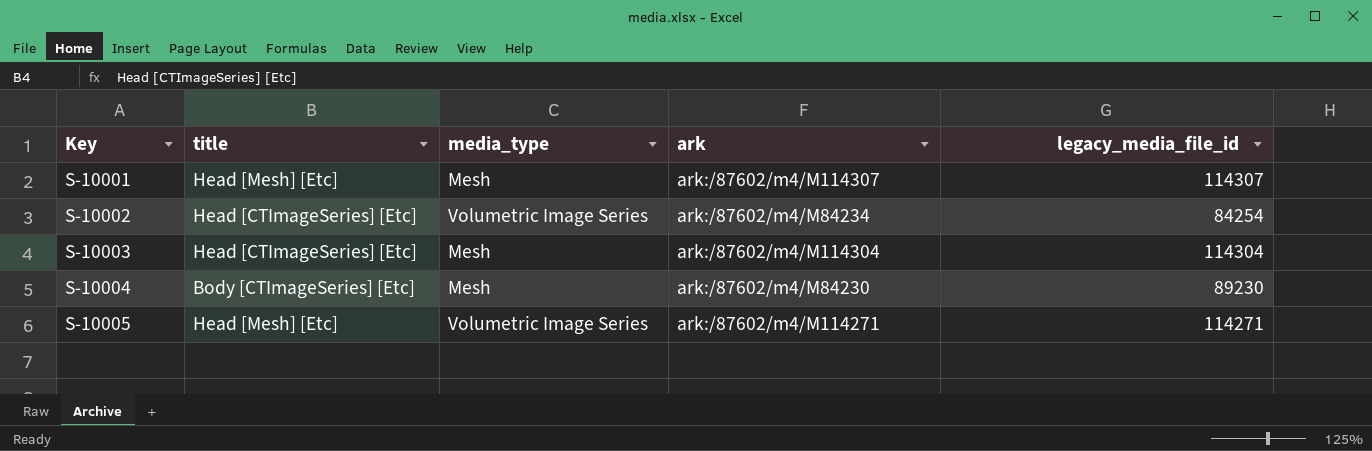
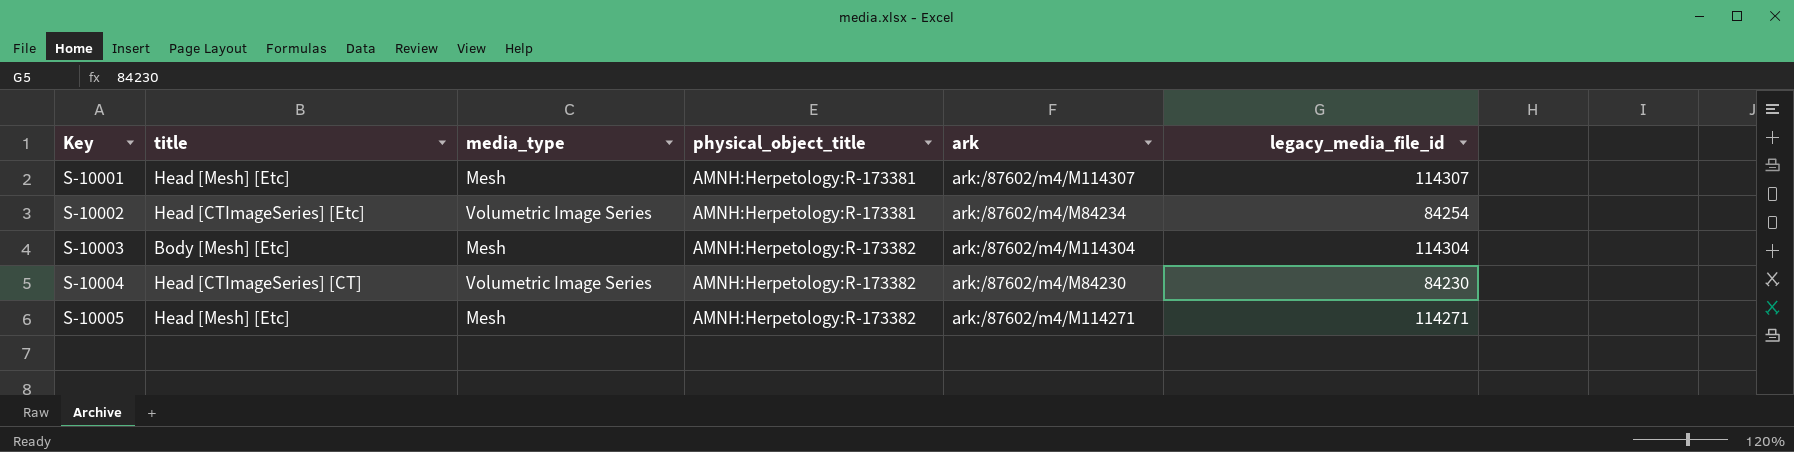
column physical_object_title | position: none -> 4
S-10003 | title: Head [CTImageSeries] [Etc] -> Body [Mesh] [Etc]
S-10004 | title: Body [CTImageSeries] [Etc] -> Head [CTImageSeries] [CT]
S-10004 | media_type: Mesh -> Volumetric Image Series
S-10004 | legacy_media_file_id: 89230 -> 84230
S-10005 | media_type: Volumetric Image Series -> Mesh

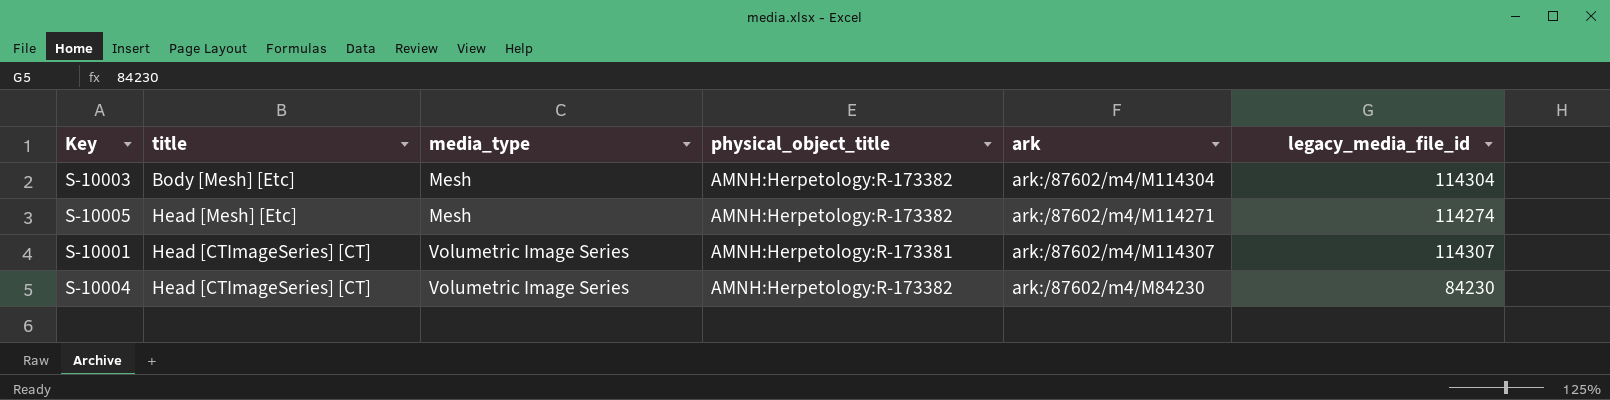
row order: Key ascending -> media_type ascending
row S-10002: Head [CTImageSeries] [Etc] | Volumetric Image Series | AMNH:Herpetology:R-173381 | ark:/87602/m4/M84234 | 84254 -> none
S-10005 | legacy_media_file_id: 114271 -> 114274
S-10001 | title: Head [Mesh] [Etc] -> Head [CTImageSeries] [CT]
S-10001 | media_type: Mesh -> Volumetric Image Series

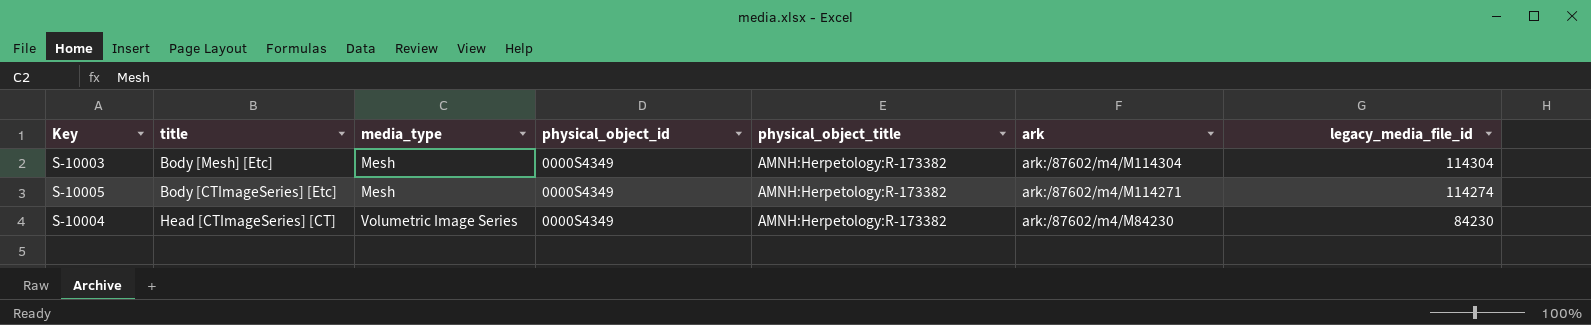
column physical_object_id | position: none -> 4
row S-10001: Head [CTImageSeries] [CT] | Volumetric Image Series | AMNH:Herpetology:R-173381 | ark:/87602/m4/M114307 | 114307 -> none
S-10005 | title: Head [Mesh] [Etc] -> Body [CTImageSeries] [Etc]

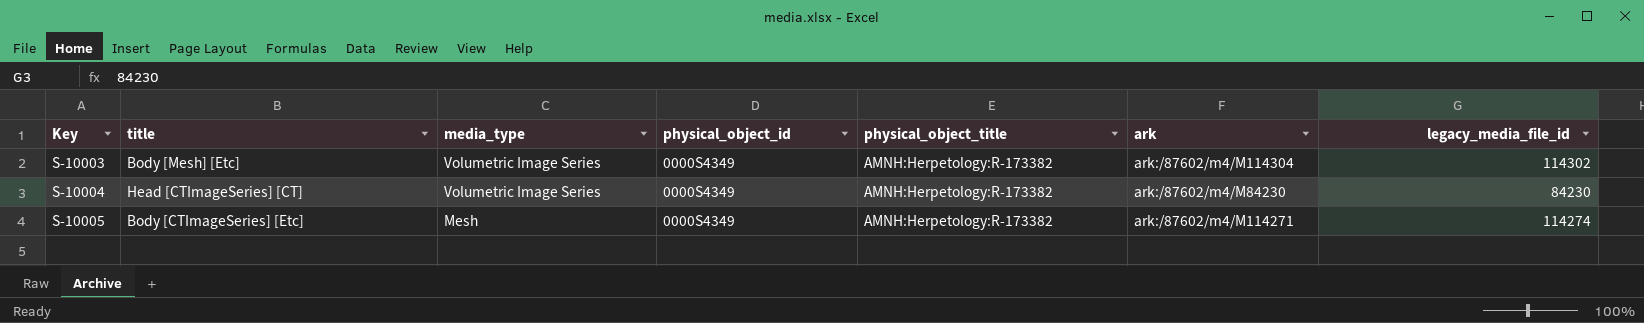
row order: media_type ascending -> Key ascending
S-10003 | media_type: Mesh -> Volumetric Image Series
S-10003 | legacy_media_file_id: 114304 -> 114302

